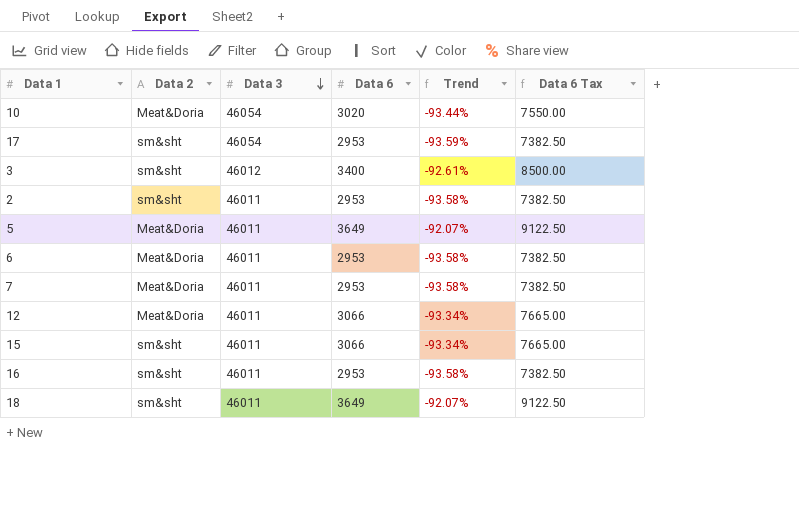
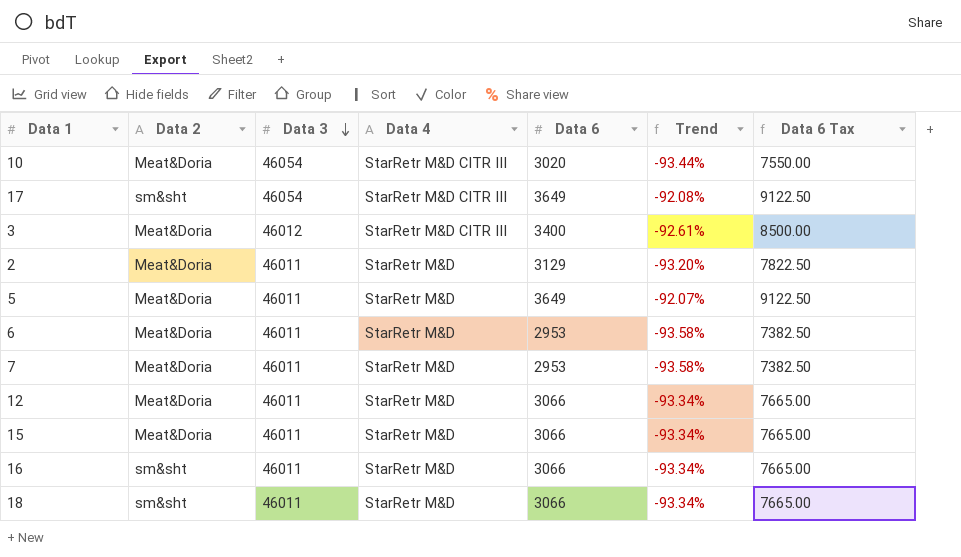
column Data 4 | position: none -> 4
17 | Data 6: 2953 -> 3649
17 | Trend: -93.59% -> -92.08%
17 | Data 6 Tax: 7382.50 -> 9122.50
3 | Data 2: sm&sht -> Meat&Doria
2 | Data 2: sm&sht -> Meat&Doria
2 | Data 6: 2953 -> 3129
2 | Trend: -93.58% -> -93.20%
2 | Data 6 Tax: 7382.50 -> 7822.50
15 | Data 2: sm&sht -> Meat&Doria
16 | Data 6: 2953 -> 3066
16 | Trend: -93.58% -> -93.34%
16 | Data 6 Tax: 7382.50 -> 7665.00
18 | Data 6: 3649 -> 3066
18 | Trend: -92.07% -> -93.34%
18 | Data 6 Tax: 9122.50 -> 7665.00

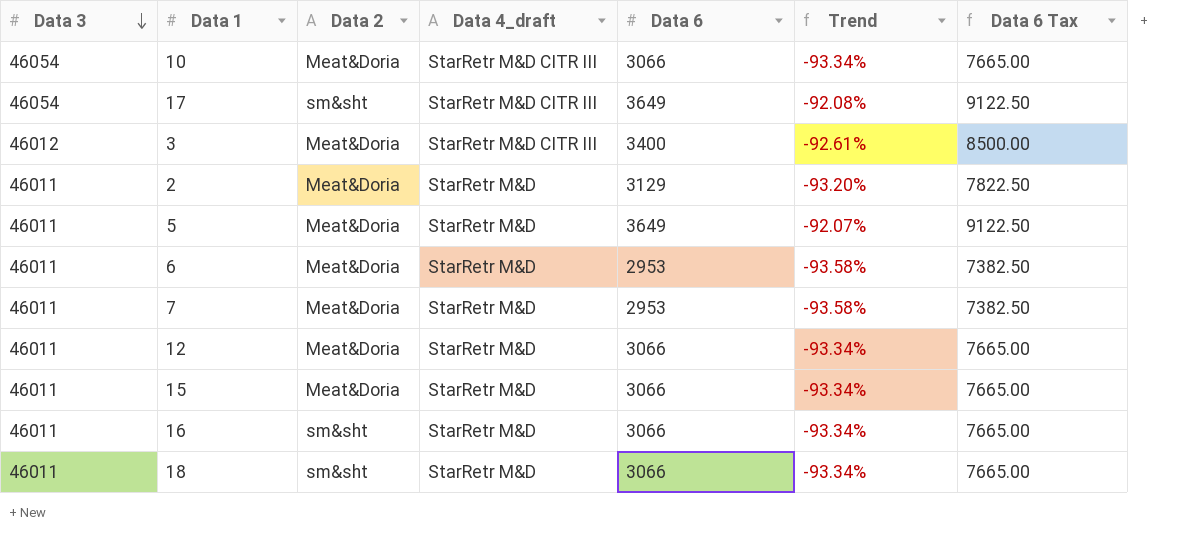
column Data 3 | position: 3 -> 1
column name: Data 4 -> Data 4_draft
10 | Data 6: 3020 -> 3066
10 | Trend: -93.44% -> -93.34%
10 | Data 6 Tax: 7550.00 -> 7665.00

